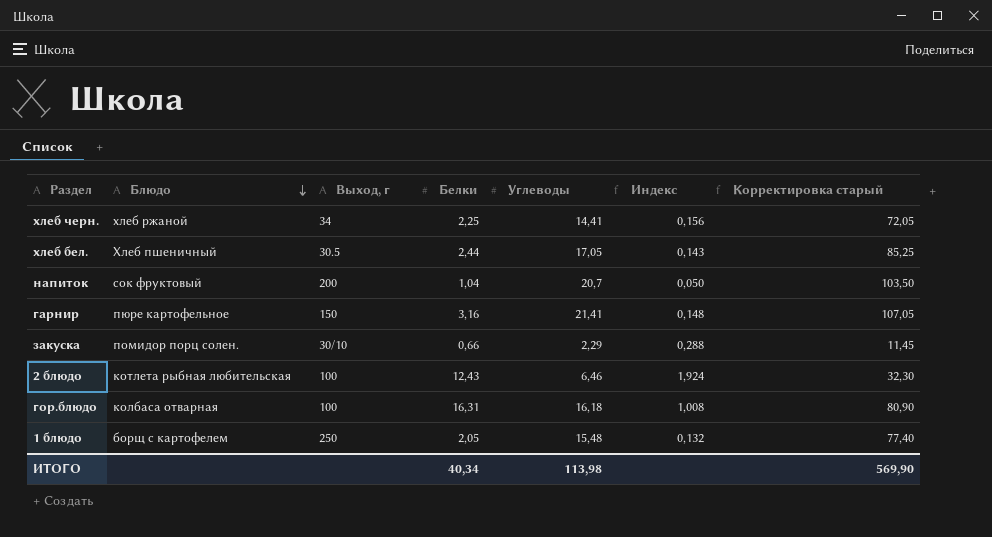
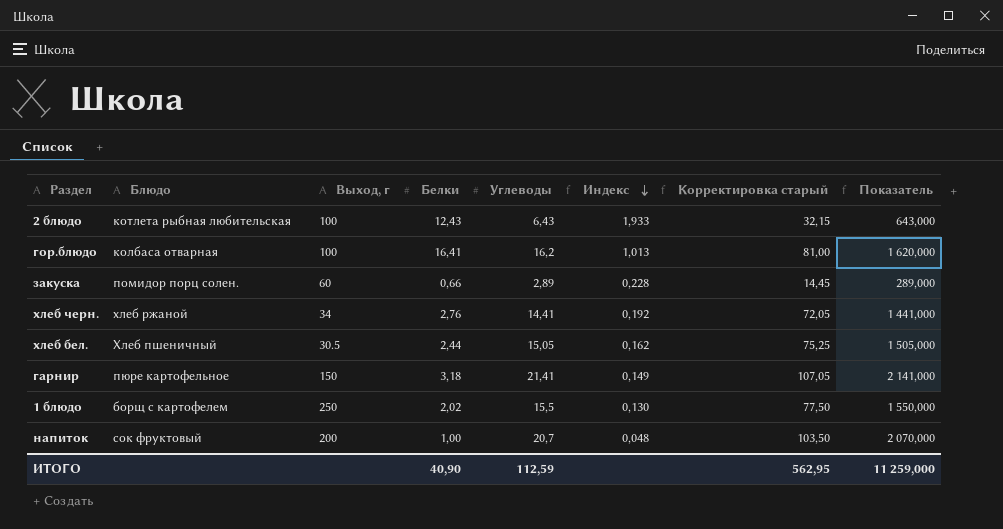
row order: Блюдо descending -> Индекс descending
column Показатель | formula: none -> [Углеводы] * 100
2 блюдо | Углеводы: 6,46 -> 6,43
2 блюдо | Индекс: 1,924 -> 1,933
2 блюдо | Корректировка старый: 32,30 -> 32,15
гор.блюдо | Белки: 16,31 -> 16,41
гор.блюдо | Углеводы: 16,18 -> 16,2
гор.блюдо | Индекс: 1,008 -> 1,013
гор.блюдо | Корректировка старый: 80,90 -> 81,00
закуска | Выход, г: 30/10 -> 60
закуска | Углеводы: 2,29 -> 2,89
закуска | Индекс: 0,288 -> 0,228
закуска | Корректировка старый: 11,45 -> 14,45
хлеб черн. | Белки: 2,25 -> 2,76
хлеб черн. | Индекс: 0,156 -> 0,192
хлеб бел. | Углеводы: 17,05 -> 15,05
хлеб бел. | Индекс: 0,143 -> 0,162
хлеб бел. | Корректировка старый: 85,25 -> 75,25
гарнир | Белки: 3,16 -> 3,18
гарнир | Индекс: 0,148 -> 0,149
1 блюдо | Белки: 2,05 -> 2,02
1 блюдо | Углеводы: 15,48 -> 15,5
1 блюдо | Индекс: 0,132 -> 0,130
1 блюдо | Корректировка старый: 77,40 -> 77,50
напиток | Белки: 1,04 -> 1,00
напиток | Индекс: 0,050 -> 0,048
ИТОГО | Белки: 40,34 -> 40,90
ИТОГО | Углеводы: 113,98 -> 112,59
ИТОГО | Корректировка старый: 569,90 -> 562,95

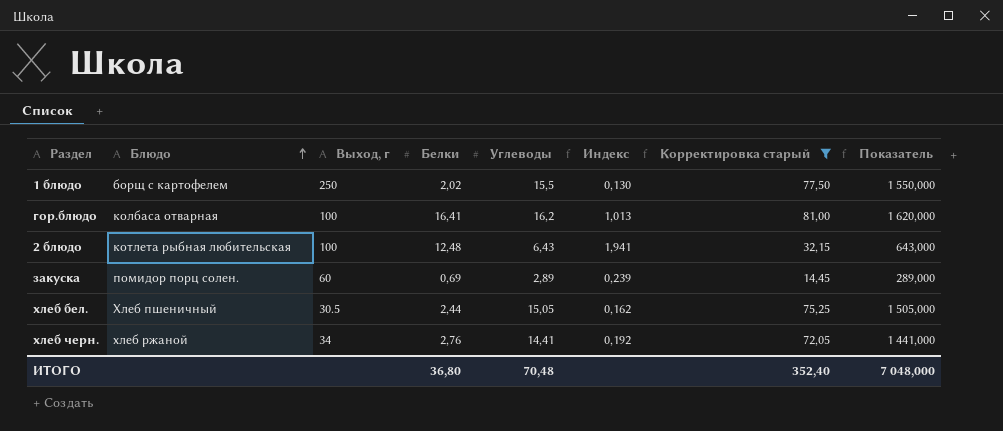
filter: none -> Корректировка старый <= 81,00
row order: Индекс descending -> Блюдо ascending
2 блюдо | Белки: 12,43 -> 12,48
2 блюдо | Индекс: 1,933 -> 1,941
закуска | Белки: 0,66 -> 0,69
закуска | Индекс: 0,228 -> 0,239
ИТОГО | Белки: 40,90 -> 36,80
ИТОГО | Углеводы: 112,59 -> 70,48
ИТОГО | Корректировка старый: 562,95 -> 352,40
ИТОГО | Показатель: 11 259,000 -> 7 048,000

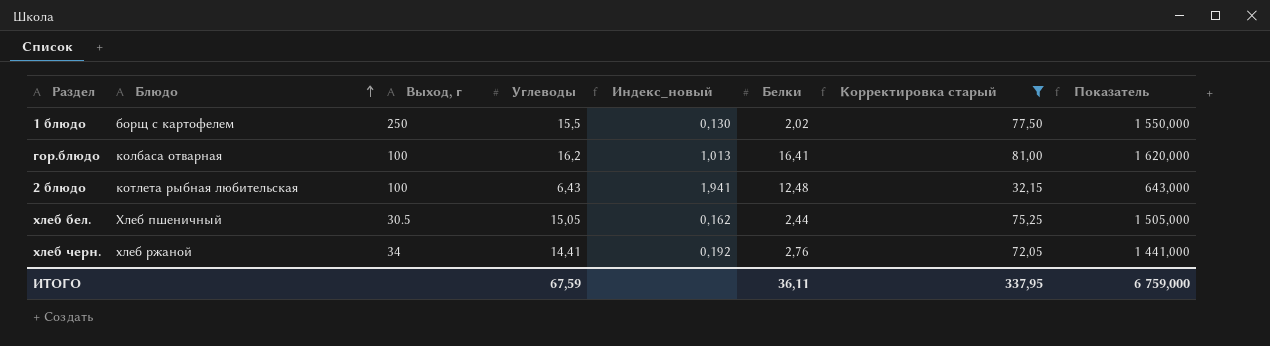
column name: Индекс -> Индекс_новый
column Белки | position: 4 -> 6
row закуска: помидор порц солен. | 60 | 0,69 | 2,89 | 0,239 | 14,45 | 289,000 -> none
ИТОГО | Углеводы: 70,48 -> 67,59
ИТОГО | Белки: 36,80 -> 36,11
ИТОГО | Корректировка старый: 352,40 -> 337,95
ИТОГО | Показатель: 7 048,000 -> 6 759,000

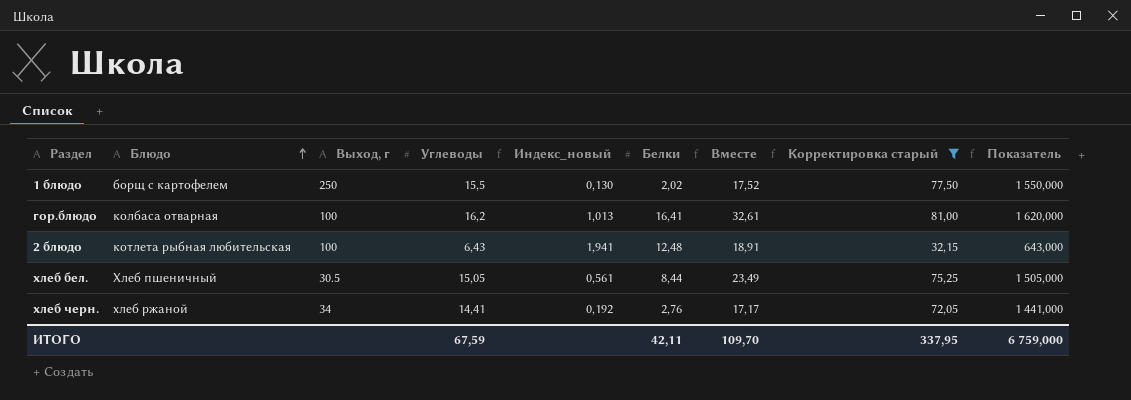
column Вместе | formula: none -> [Углеводы] + [Белки]
хлеб бел. | Индекс_новый: 0,162 -> 0,561
хлеб бел. | Белки: 2,44 -> 8,44
ИТОГО | Белки: 36,11 -> 42,11

